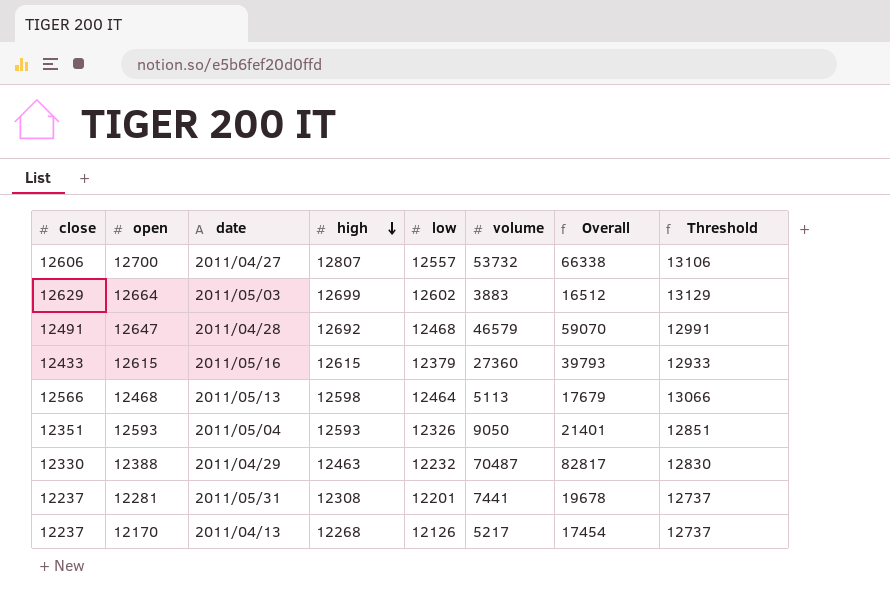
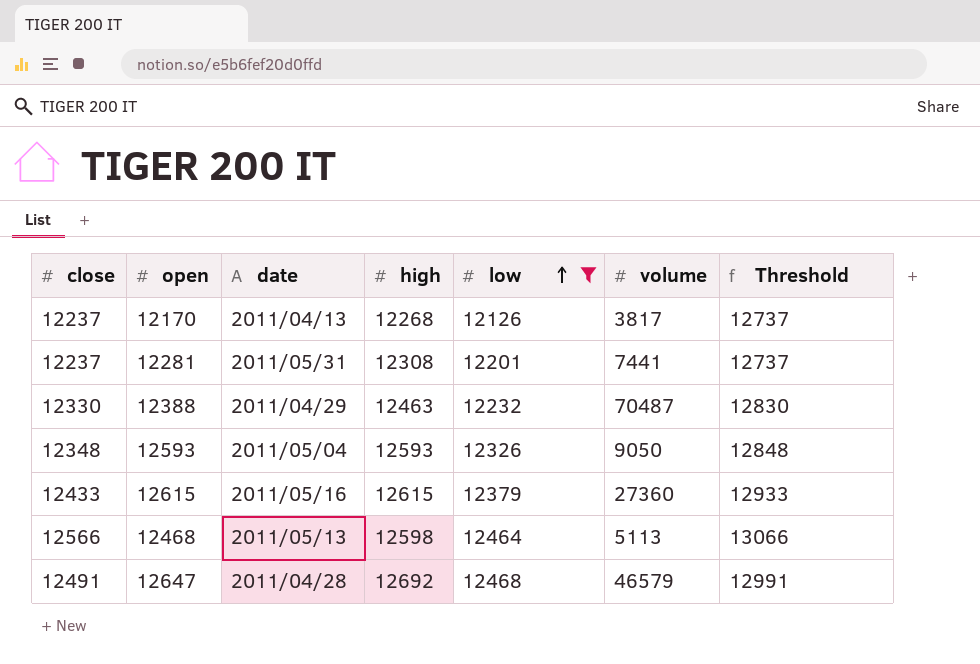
filter: none -> low <= 12468
row order: high descending -> low ascending
column Overall | formula: [close] + [volume] -> none
12170 | volume: 5217 -> 3817
12593 | close: 12351 -> 12348
12593 | Threshold: 12851 -> 12848

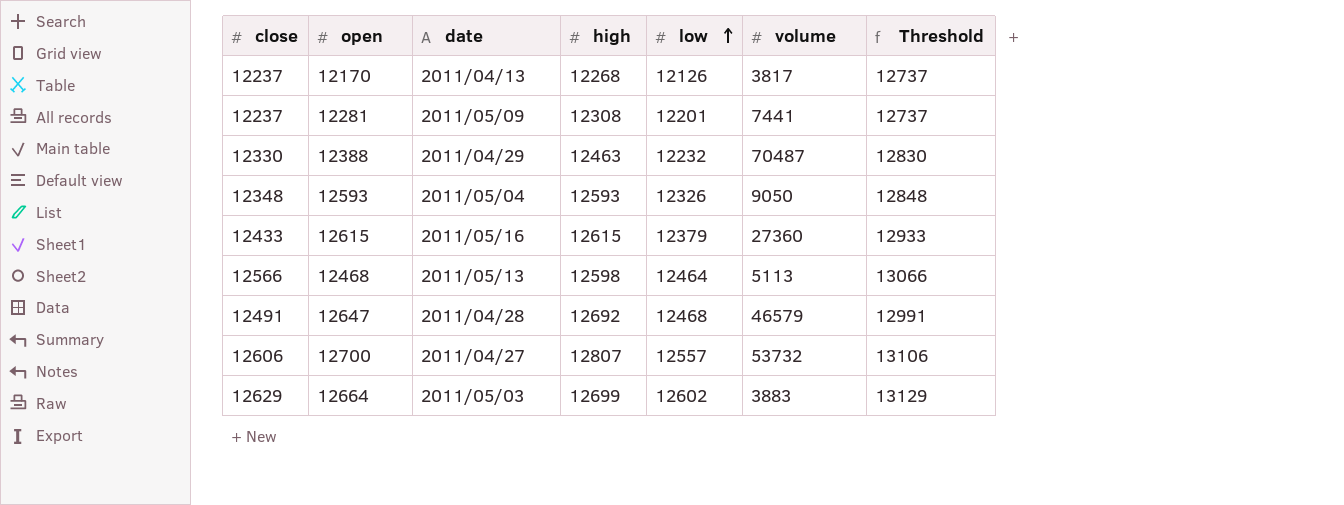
filter: low <= 12468 -> none
12281 | date: 2011/05/31 -> 2011/05/09

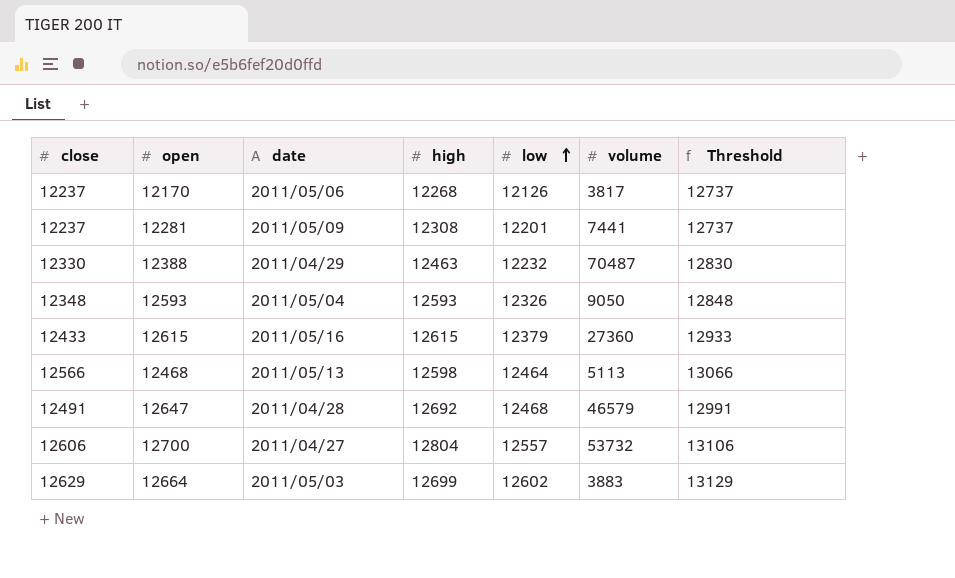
12170 | date: 2011/04/13 -> 2011/05/06
12700 | high: 12807 -> 12804

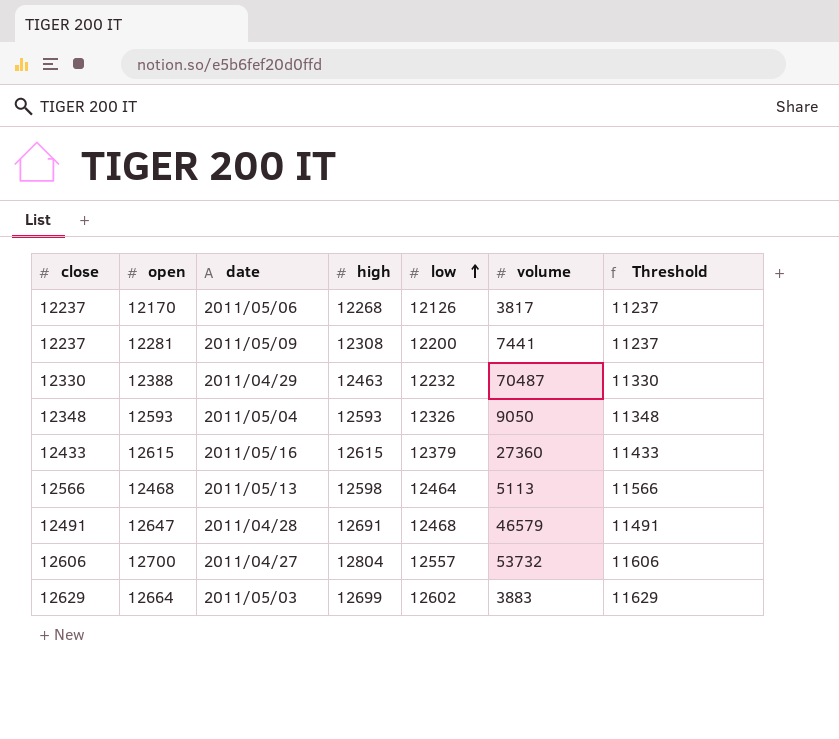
column Threshold | formula: [close] + 500 -> [close] - 1000
12281 | low: 12201 -> 12200
12647 | high: 12692 -> 12691

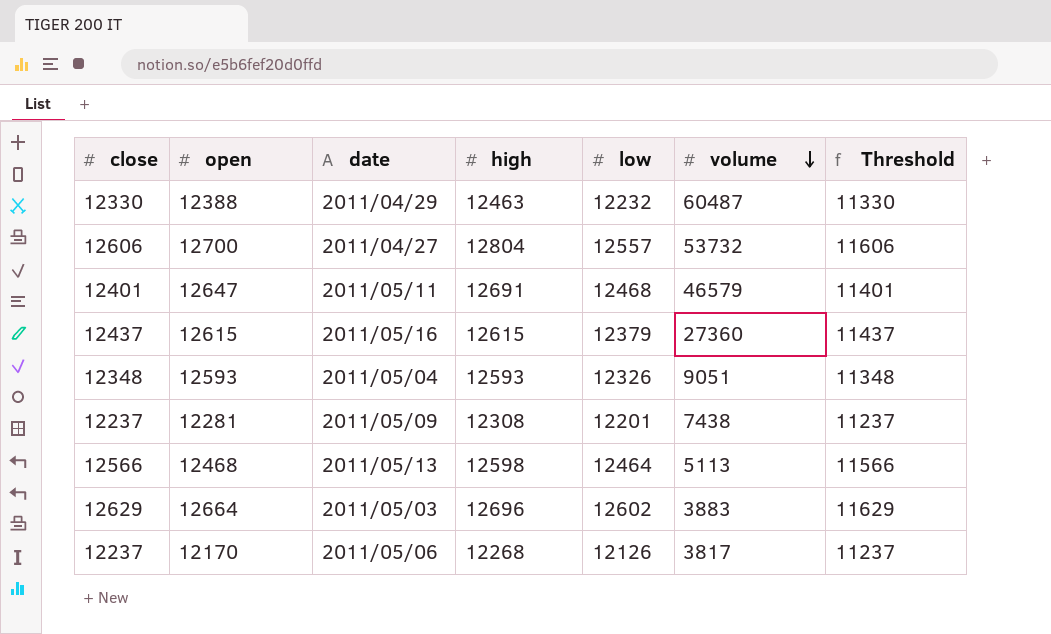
row order: low ascending -> volume descending
12388 | volume: 70487 -> 60487
12647 | close: 12491 -> 12401
12647 | date: 2011/04/28 -> 2011/05/11
12647 | Threshold: 11491 -> 11401
12615 | close: 12433 -> 12437
12615 | Threshold: 11433 -> 11437
12593 | volume: 9050 -> 9051
12281 | low: 12200 -> 12201
12281 | volume: 7441 -> 7438
12664 | high: 12699 -> 12696

